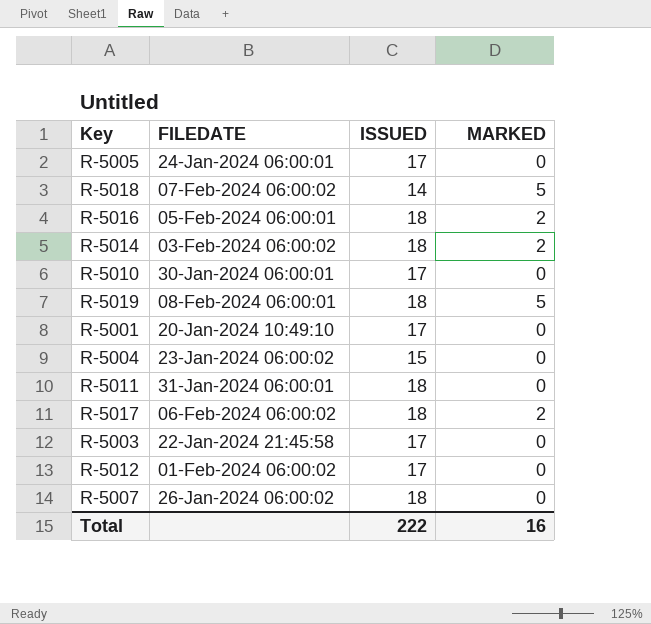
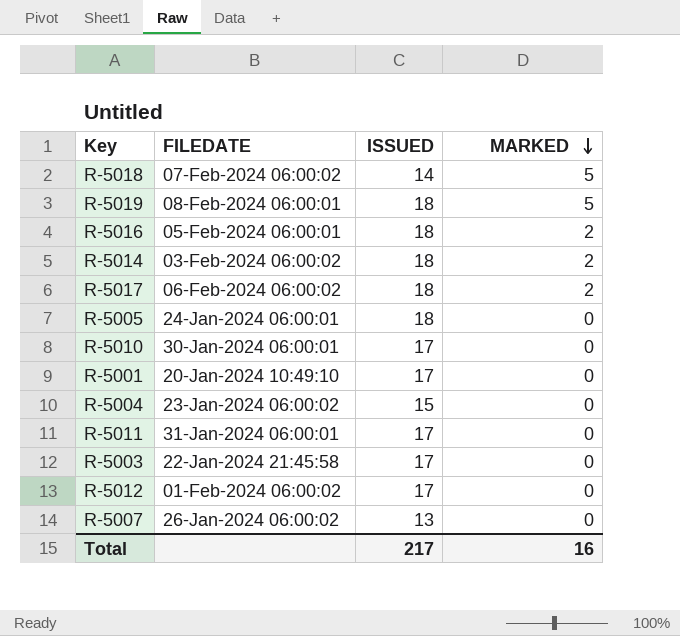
row order: none -> MARKED descending
R-5005 | ISSUED: 17 -> 18
R-5011 | ISSUED: 18 -> 17
R-5007 | ISSUED: 18 -> 13
Total | ISSUED: 222 -> 217

